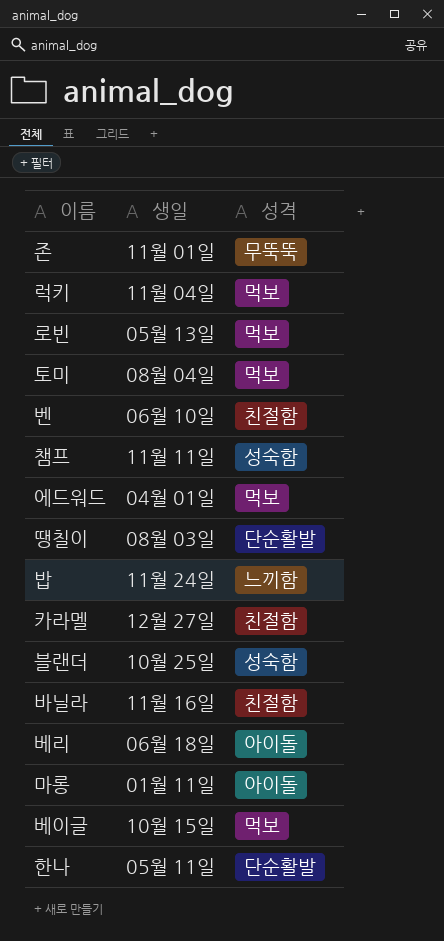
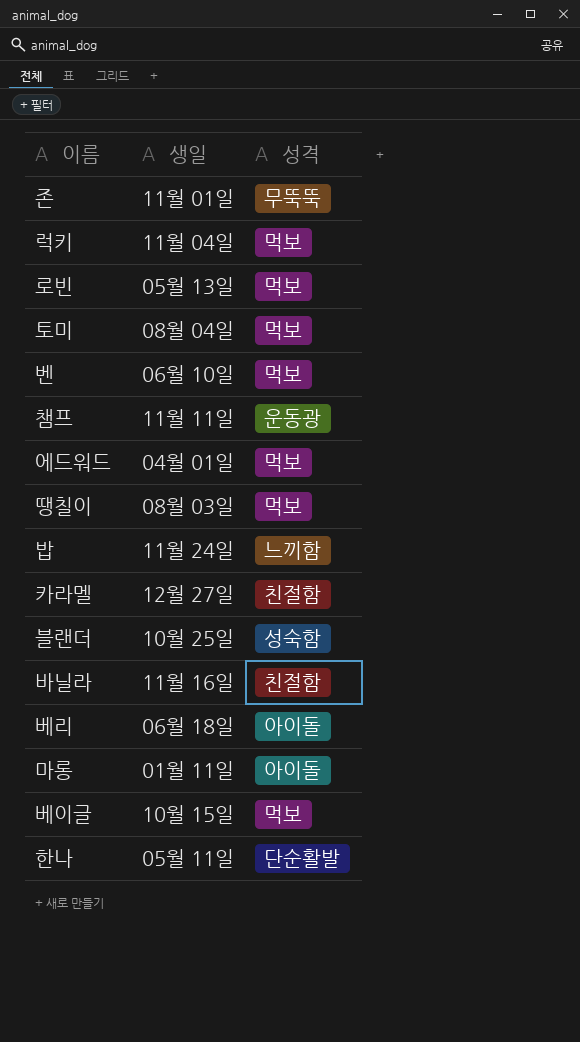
벤 | 성격: 친절함 -> 먹보
챔프 | 성격: 성숙함 -> 운동광
땡칠이 | 성격: 단순활발 -> 먹보

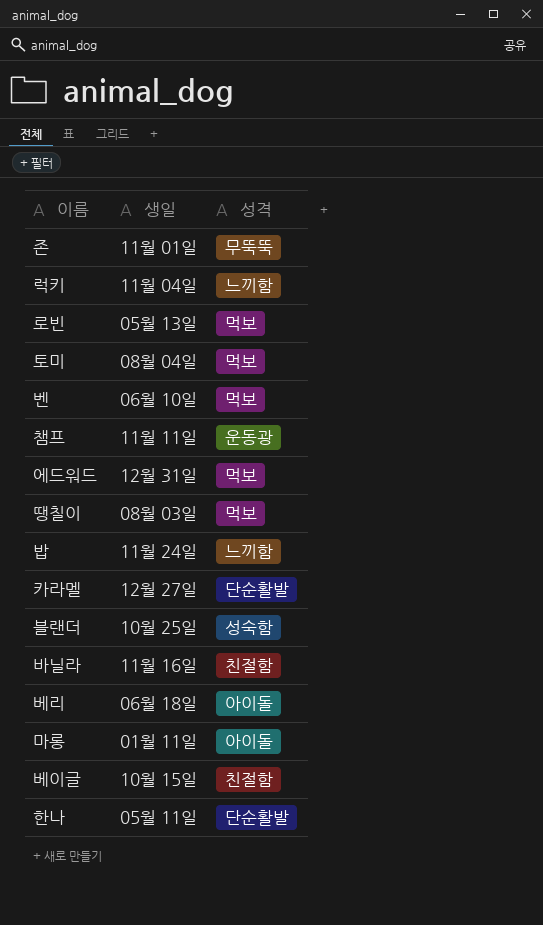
럭키 | 성격: 먹보 -> 느끼함
에드워드 | 생일: 04월 01일 -> 12월 31일
카라멜 | 성격: 친절함 -> 단순활발
베이글 | 성격: 먹보 -> 친절함

